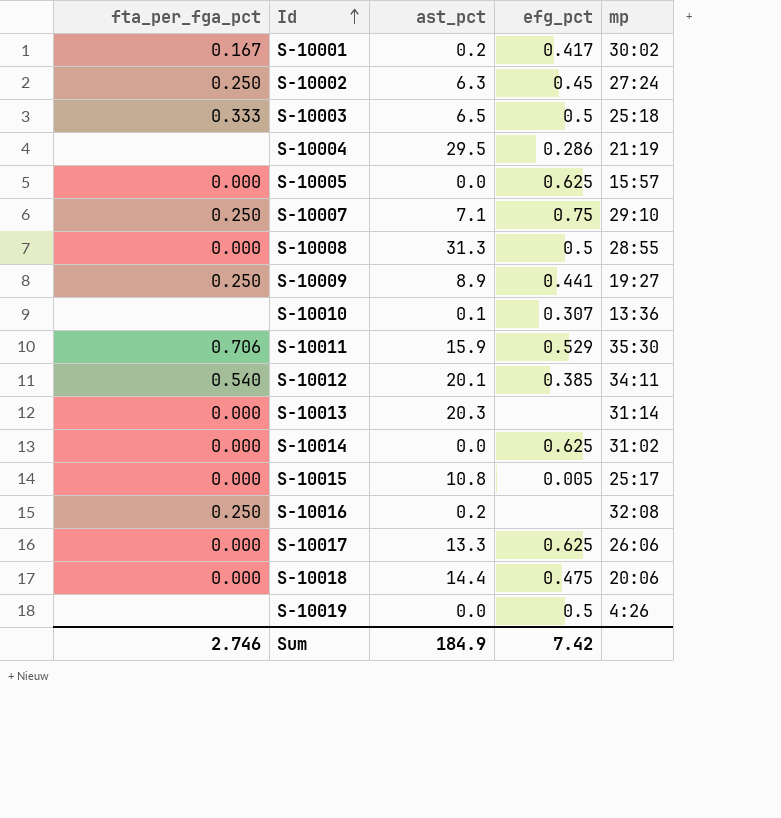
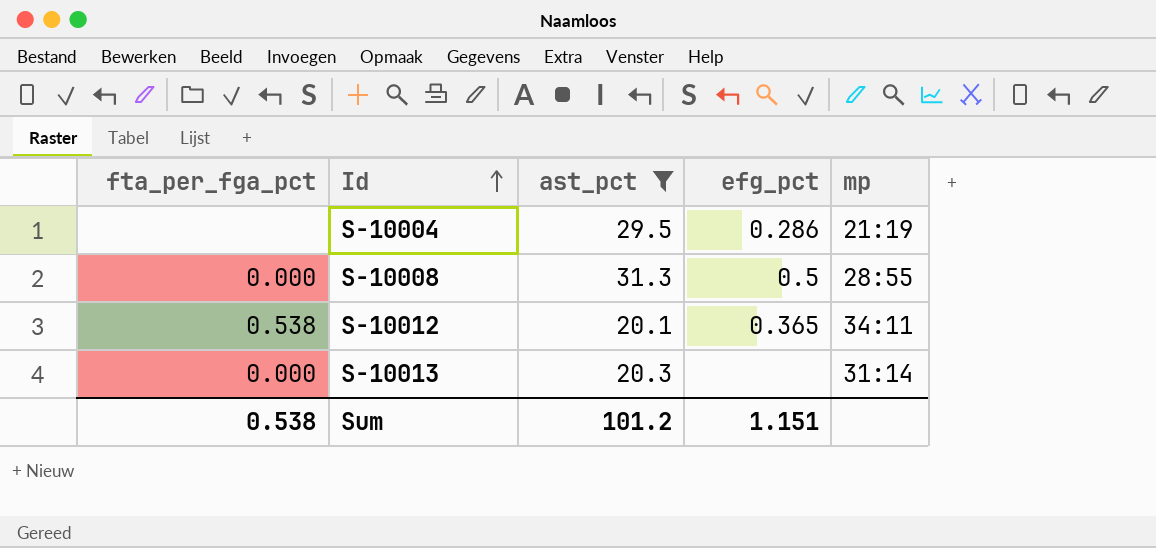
filter: none -> ast_pct >= 20.1
S-10012 | fta_per_fga_pct: 0.540 -> 0.538
S-10012 | efg_pct: 0.385 -> 0.365
Sum | fta_per_fga_pct: 2.746 -> 0.538
Sum | ast_pct: 184.9 -> 101.2
Sum | efg_pct: 7.42 -> 1.151

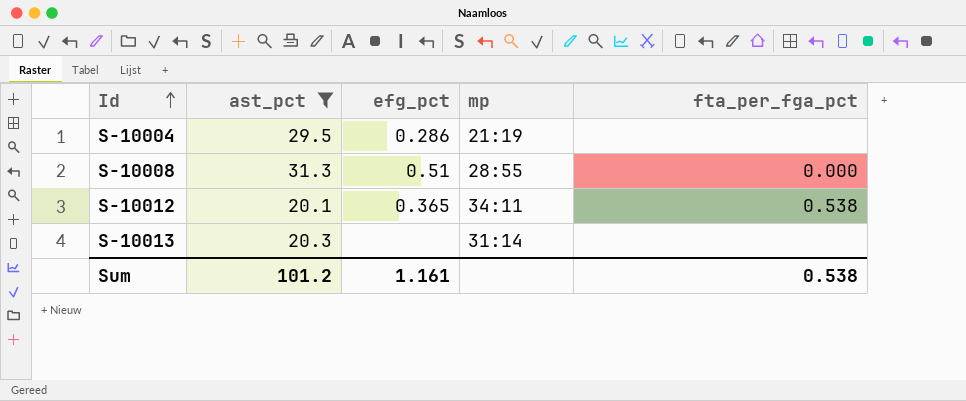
column fta_per_fga_pct | position: 1 -> 5
S-10008 | efg_pct: 0.5 -> 0.51
S-10013 | fta_per_fga_pct: 0.000 -> none
Sum | efg_pct: 1.151 -> 1.161

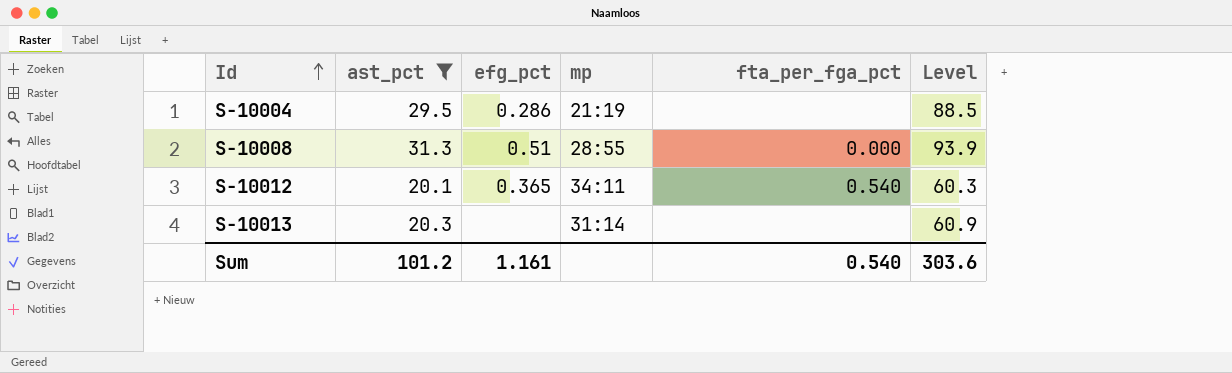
column Level | formula: none -> [ast_pct] * 3
S-10012 | fta_per_fga_pct: 0.538 -> 0.540
Sum | fta_per_fga_pct: 0.538 -> 0.540

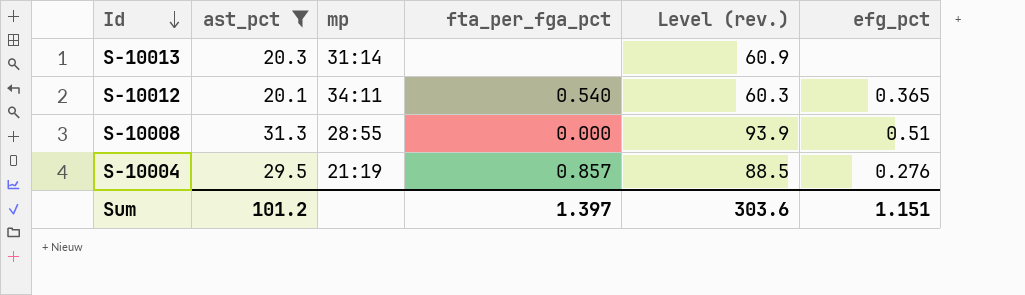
row order: Id ascending -> Id descending
column name: Level -> Level (rev.)
column efg_pct | position: 3 -> 6
S-10004 | fta_per_fga_pct: none -> 0.857
S-10004 | efg_pct: 0.286 -> 0.276
Sum | fta_per_fga_pct: 0.540 -> 1.397
Sum | efg_pct: 1.161 -> 1.151

